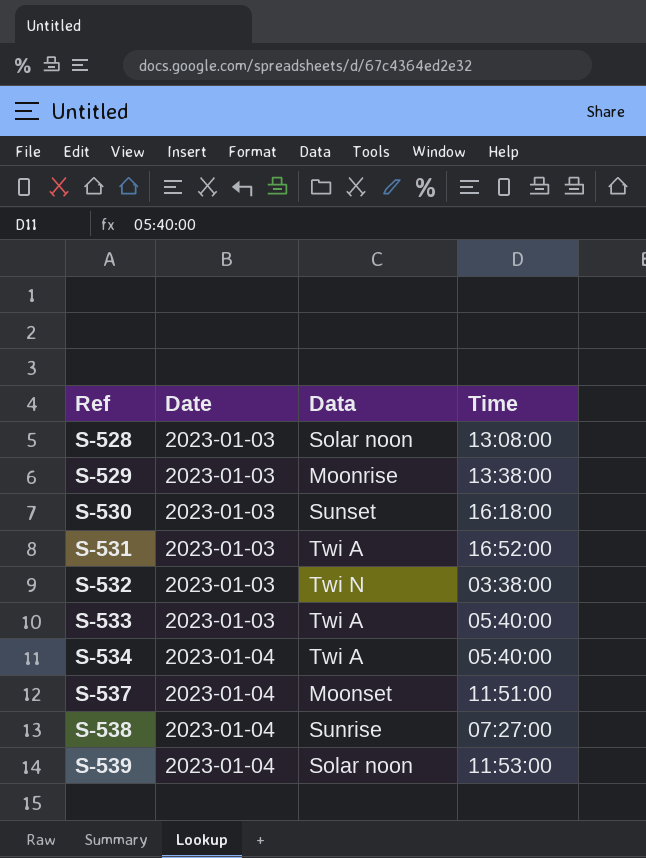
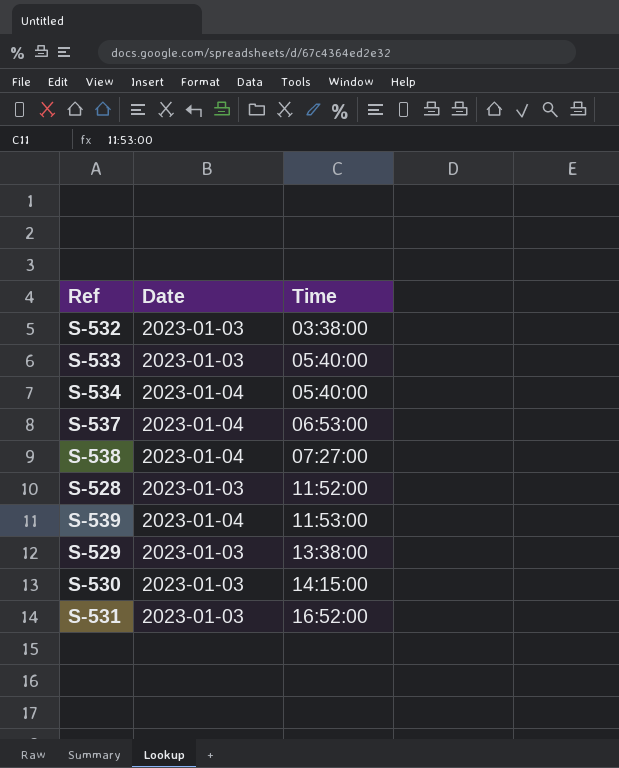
row order: Ref ascending -> Time ascending
column Data | position: 3 -> none
S-537 | Time: 11:51:00 -> 06:53:00
S-528 | Time: 13:08:00 -> 11:52:00
S-530 | Time: 16:18:00 -> 14:15:00

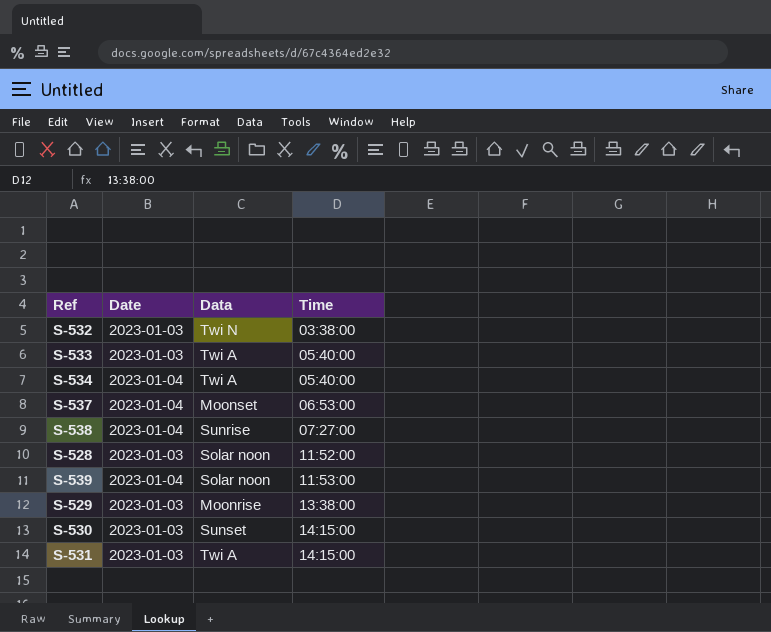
column Data | position: none -> 3
S-531 | Time: 16:52:00 -> 14:15:00

